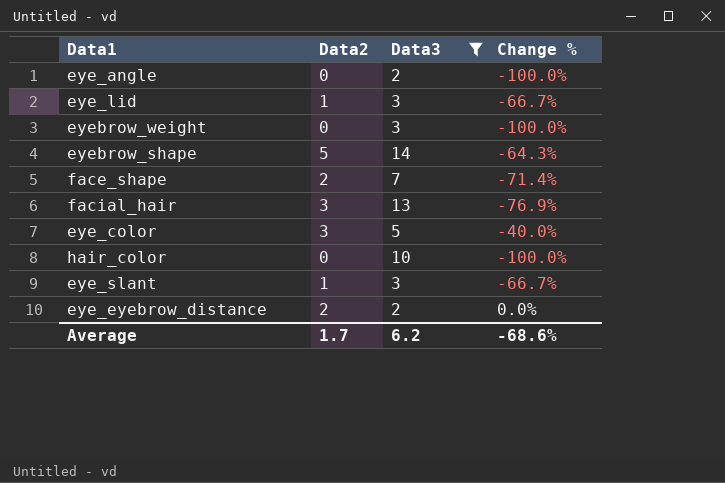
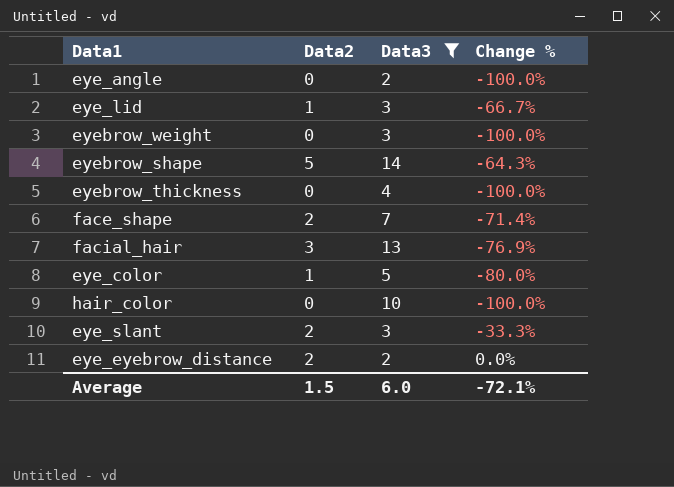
row eyebrow_thickness: none -> 0 | 4 | -100.0%
eye_color | Data2: 3 -> 1
eye_color | Change %: -40.0% -> -80.0%
eye_slant | Data2: 1 -> 2
eye_slant | Change %: -66.7% -> -33.3%
Average | Data2: 1.7 -> 1.5
Average | Data3: 6.2 -> 6.0
Average | Change %: -68.6% -> -72.1%

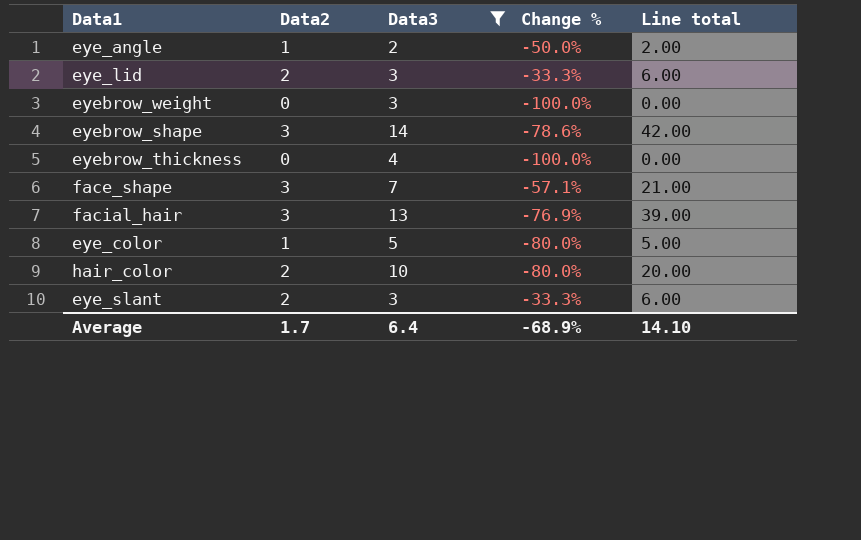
column Line total | formula: none -> [Data2] * [Data3]
row eye_eyebrow_distance: 2 | 2 | 0.0% -> none
eye_angle | Data2: 0 -> 1
eye_angle | Change %: -100.0% -> -50.0%
eye_lid | Data2: 1 -> 2
eye_lid | Change %: -66.7% -> -33.3%
eyebrow_shape | Data2: 5 -> 3
eyebrow_shape | Change %: -64.3% -> -78.6%
face_shape | Data2: 2 -> 3
face_shape | Change %: -71.4% -> -57.1%
hair_color | Data2: 0 -> 2
hair_color | Change %: -100.0% -> -80.0%
Average | Data2: 1.5 -> 1.7
Average | Data3: 6.0 -> 6.4
Average | Change %: -72.1% -> -68.9%

